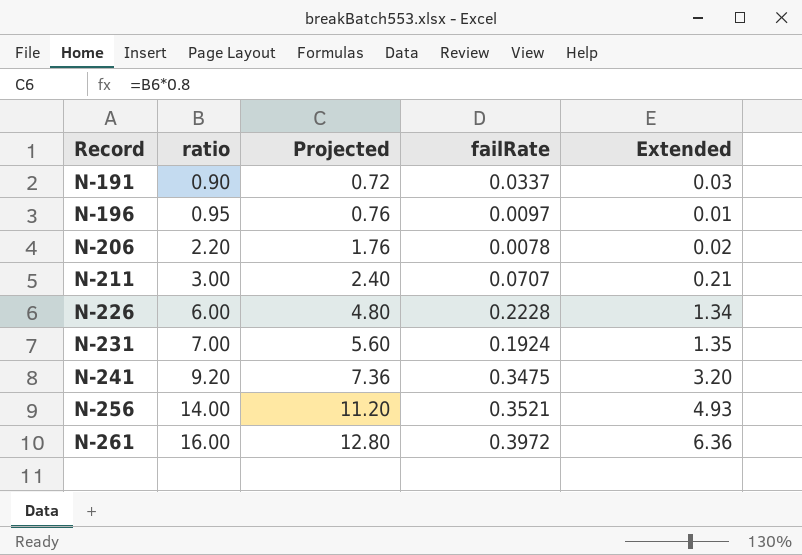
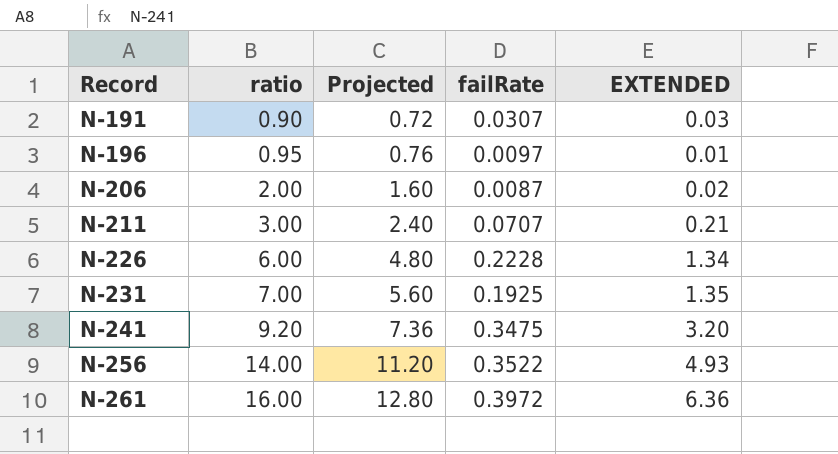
column name: Extended -> EXTENDED
N-191 | failRate: 0.0337 -> 0.0307
N-206 | ratio: 2.20 -> 2.00
N-206 | Projected: 1.76 -> 1.60
N-206 | failRate: 0.0078 -> 0.0087
N-231 | failRate: 0.1924 -> 0.1925
N-256 | failRate: 0.3521 -> 0.3522

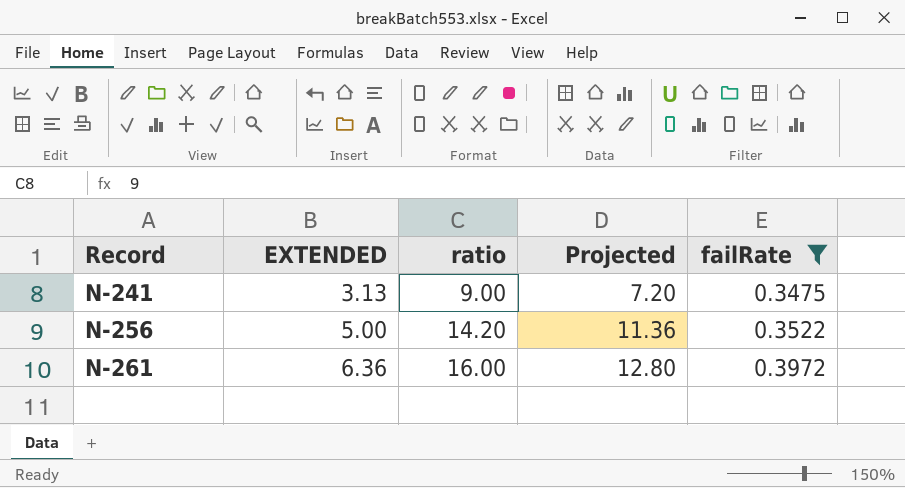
filter: none -> failRate >= 0.3475
column EXTENDED | position: 5 -> 2
N-241 | EXTENDED: 3.20 -> 3.13
N-241 | ratio: 9.20 -> 9.00
N-241 | Projected: 7.36 -> 7.20
N-256 | EXTENDED: 4.93 -> 5.00
N-256 | ratio: 14.00 -> 14.20
N-256 | Projected: 11.20 -> 11.36

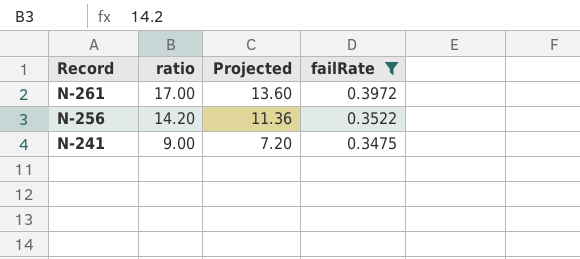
row order: Record ascending -> Record descending
column EXTENDED | formula: [ratio] * [failRate] -> none
N-261 | ratio: 16.00 -> 17.00
N-261 | Projected: 12.80 -> 13.60

